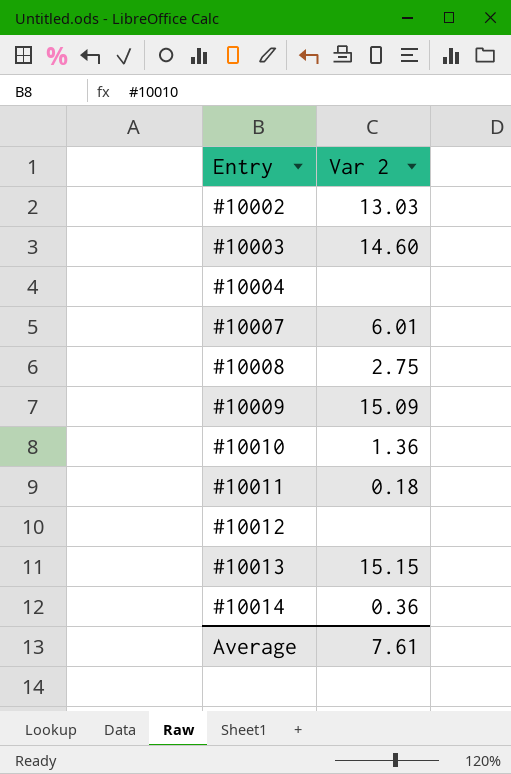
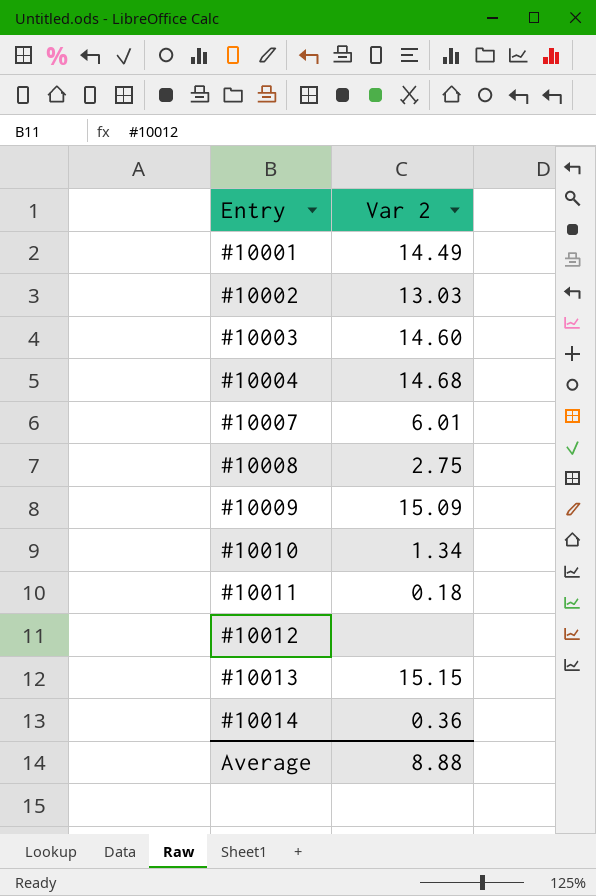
row #10001: none -> 14.49
#10004 | Var 2: none -> 14.68
#10010 | Var 2: 1.36 -> 1.34
Average | Var 2: 7.61 -> 8.88

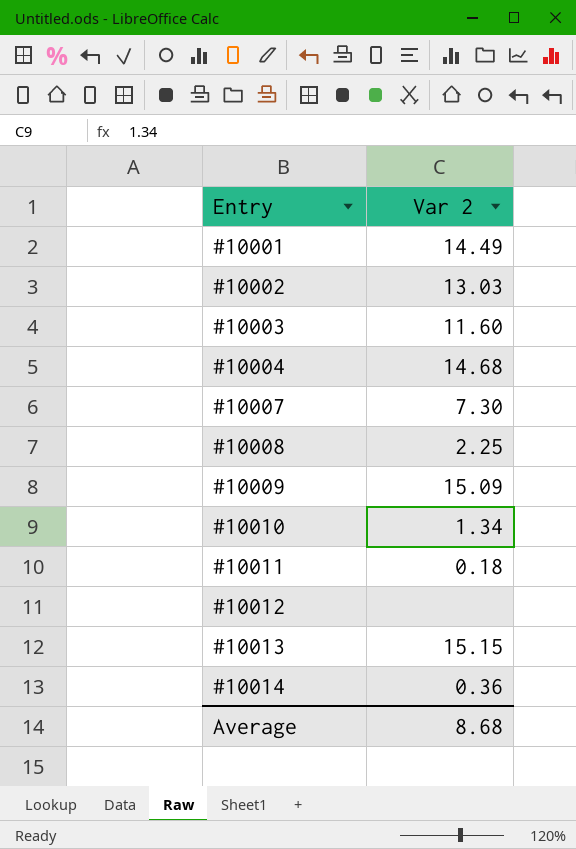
#10003 | Var 2: 14.60 -> 11.60
#10007 | Var 2: 6.01 -> 7.30
#10008 | Var 2: 2.75 -> 2.25
Average | Var 2: 8.88 -> 8.68

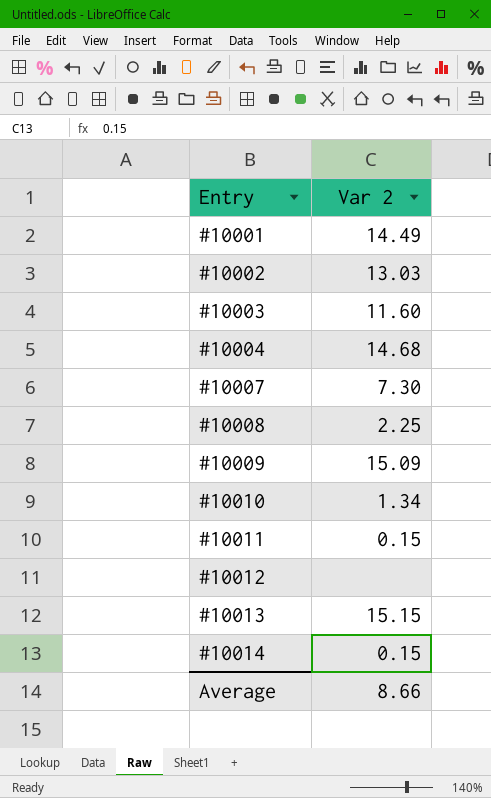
#10011 | Var 2: 0.18 -> 0.15
#10014 | Var 2: 0.36 -> 0.15
Average | Var 2: 8.68 -> 8.66

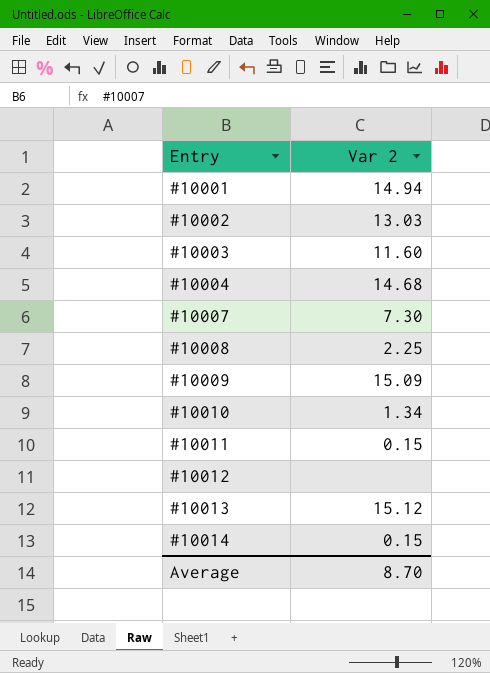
#10001 | Var 2: 14.49 -> 14.94
#10013 | Var 2: 15.15 -> 15.12
Average | Var 2: 8.66 -> 8.70

